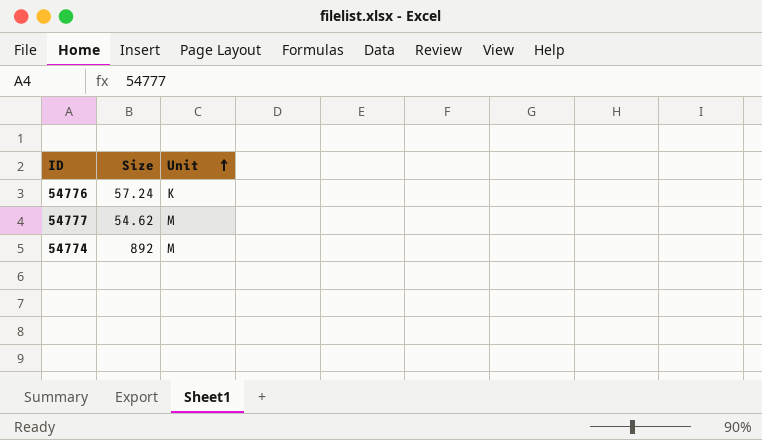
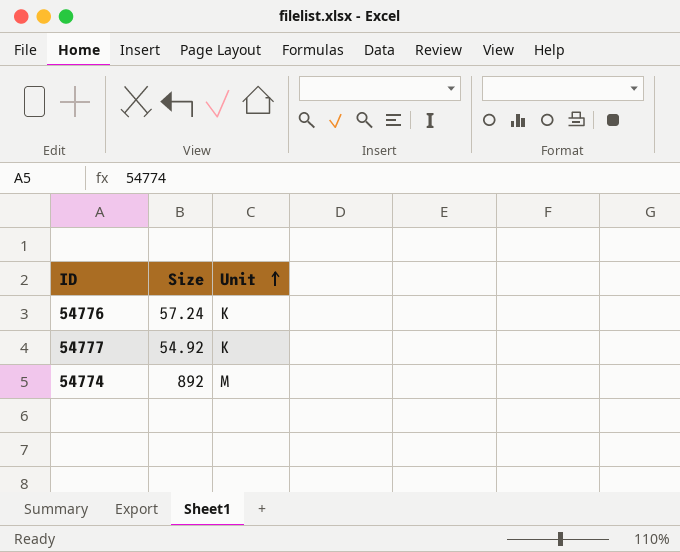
54777 | Size: 54.62 -> 54.92
54777 | Unit: M -> K

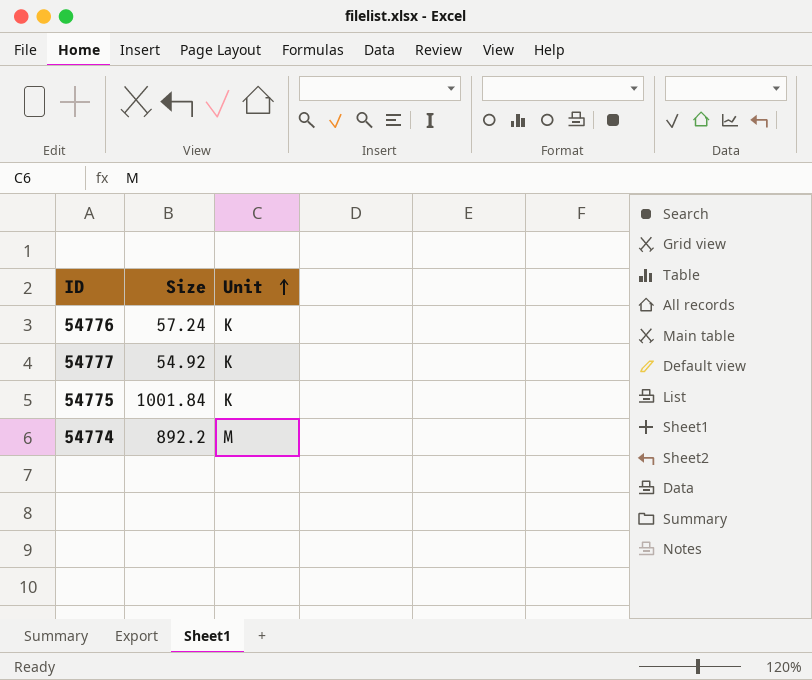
row 54775: none -> 1001.84 | K
54774 | Size: 892 -> 892.2

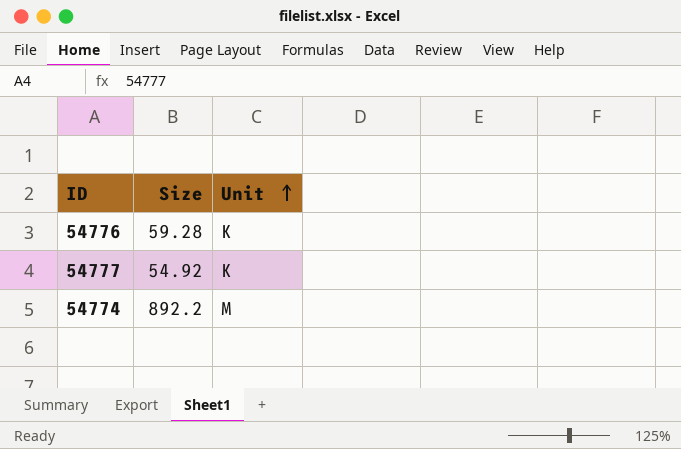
row 54775: 1001.84 | K -> none
54776 | Size: 57.24 -> 59.28

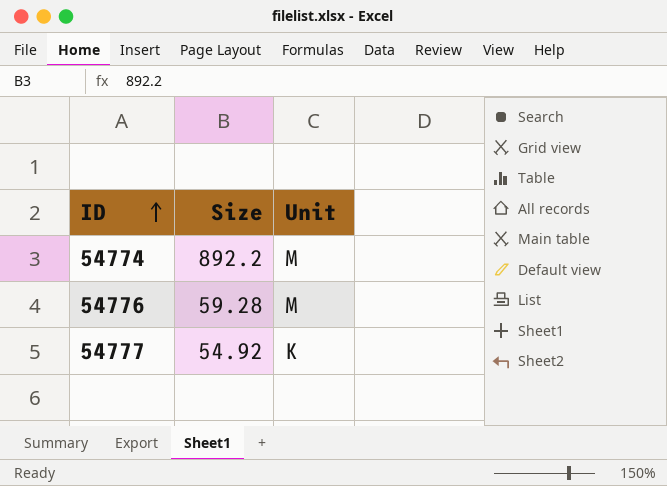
row order: Unit ascending -> ID ascending
54776 | Unit: K -> M

